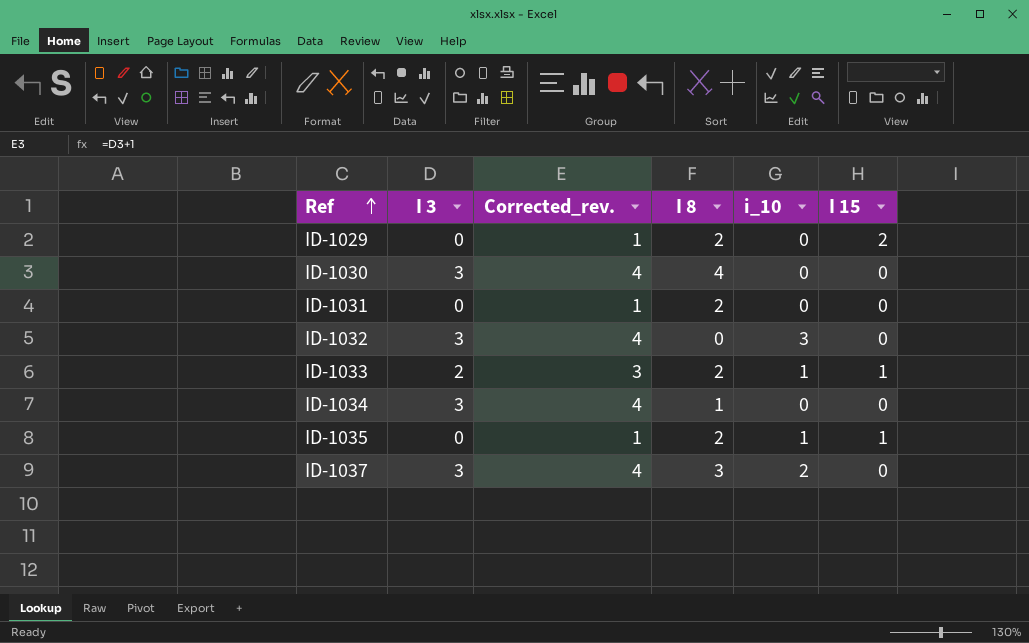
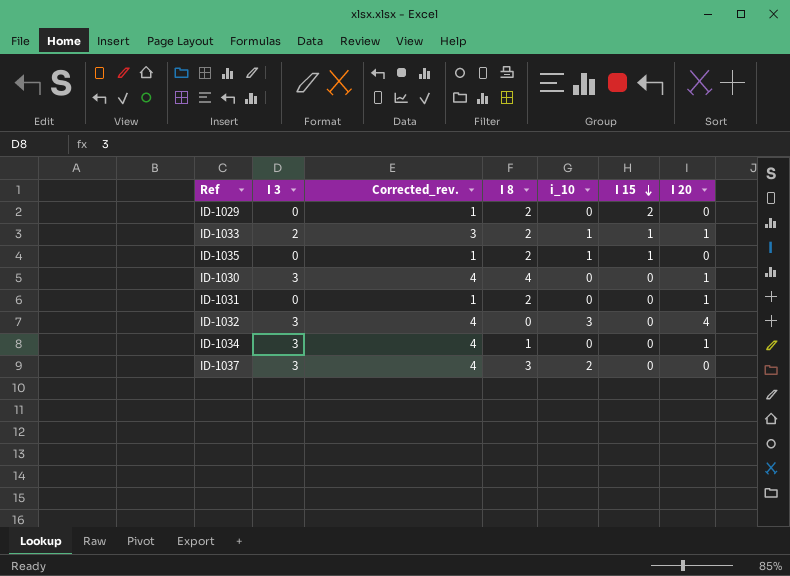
row order: Ref ascending -> I 15 descending
column I 20 | position: none -> 7

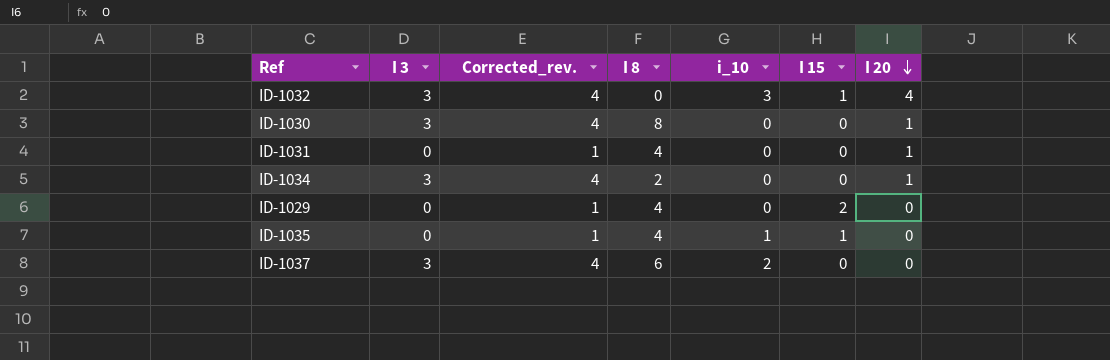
row order: I 15 descending -> I 20 descending
row ID-1033: 2 | 3 | 2 | 1 | 1 | 1 -> none
ID-1032 | I 15: 0 -> 1
ID-1030 | I 8: 4 -> 8
ID-1031 | I 8: 2 -> 4
ID-1034 | I 8: 1 -> 2
ID-1029 | I 8: 2 -> 4
ID-1035 | I 8: 2 -> 4
ID-1037 | I 8: 3 -> 6

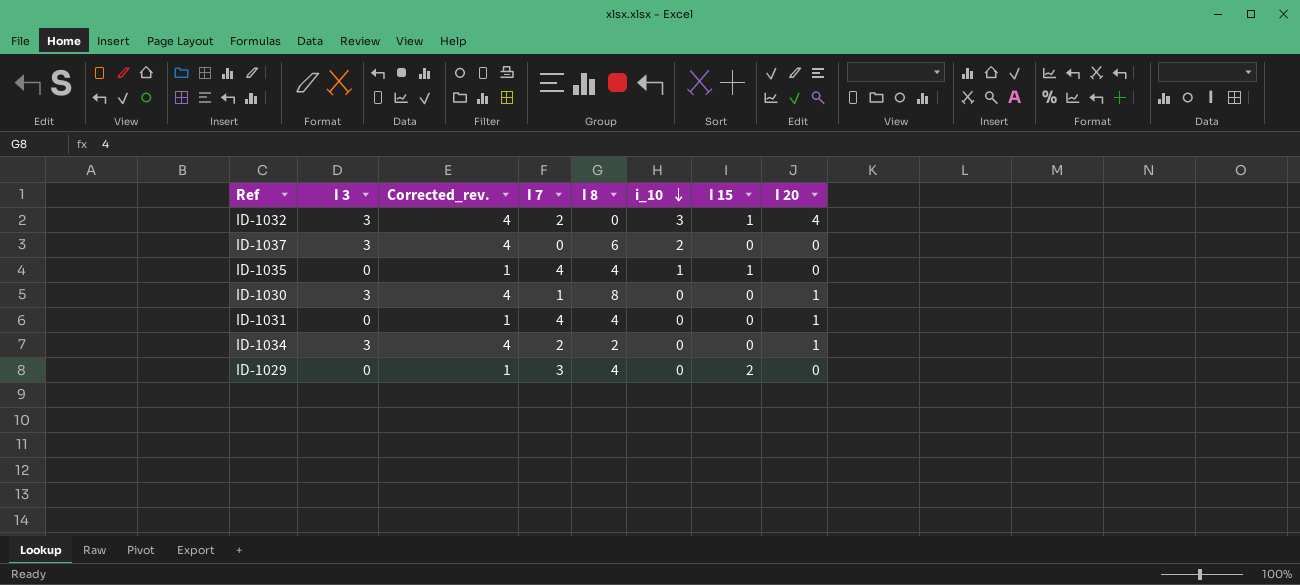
row order: I 20 descending -> i_10 descending
column I 7 | position: none -> 4

